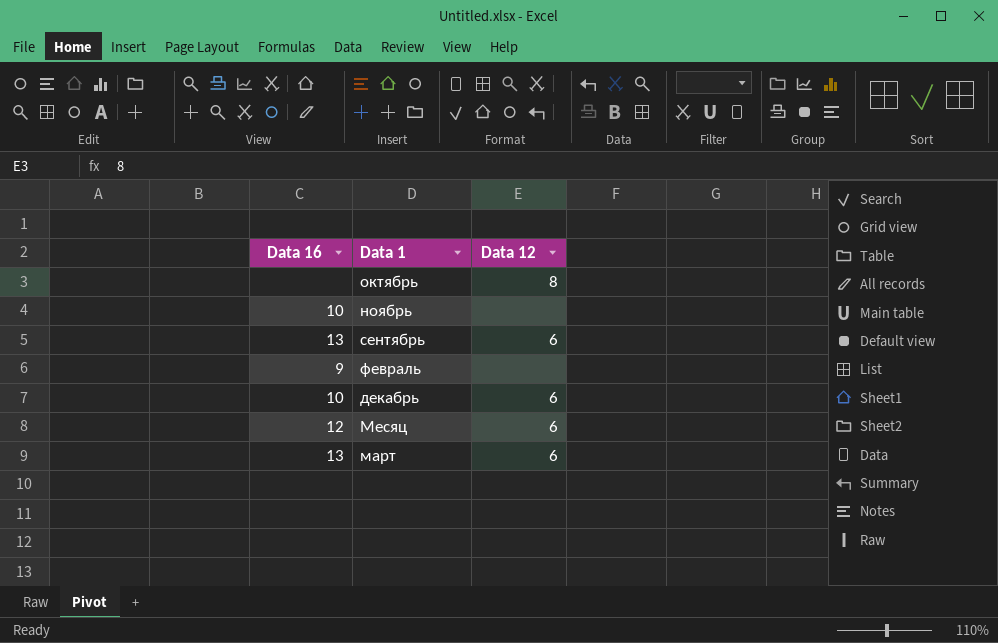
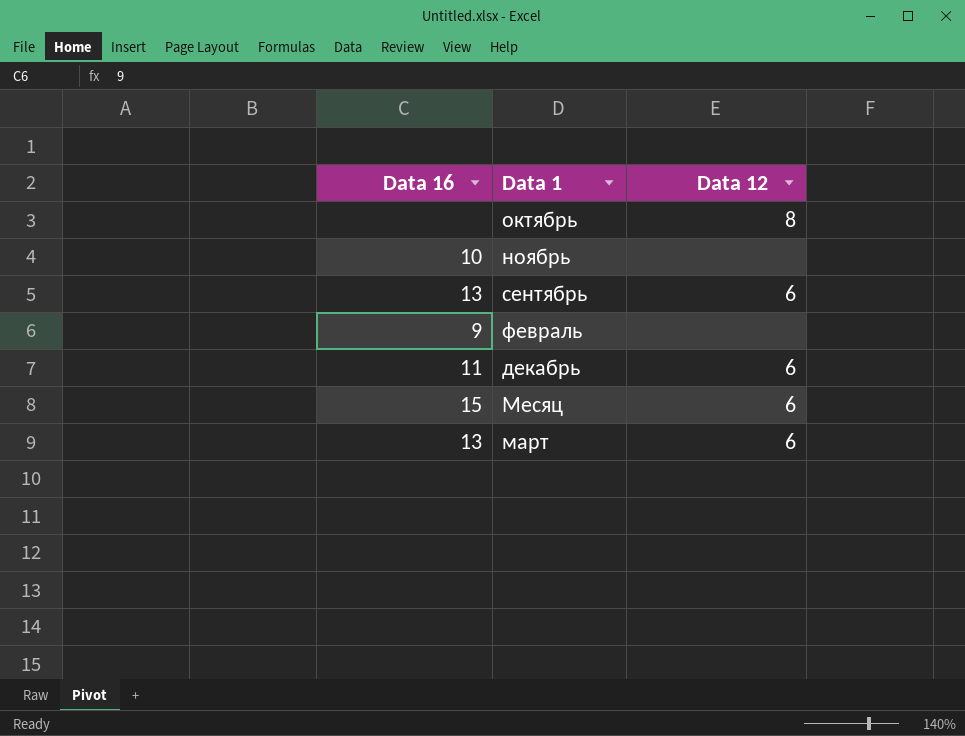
декабрь | Data 16: 10 -> 11
Месяц | Data 16: 12 -> 15

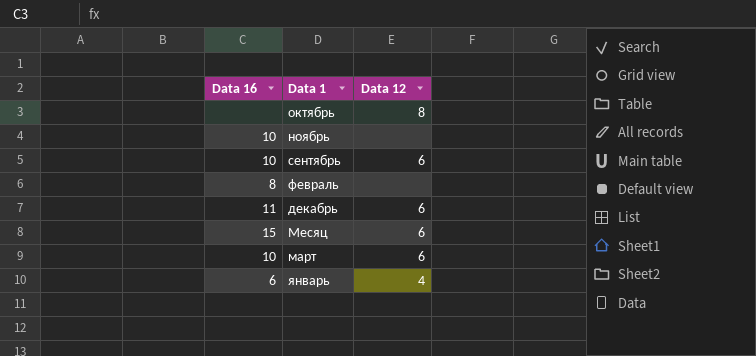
сентябрь | Data 16: 13 -> 10
февраль | Data 16: 9 -> 8
март | Data 16: 13 -> 10
row январь: none -> 6 | 4

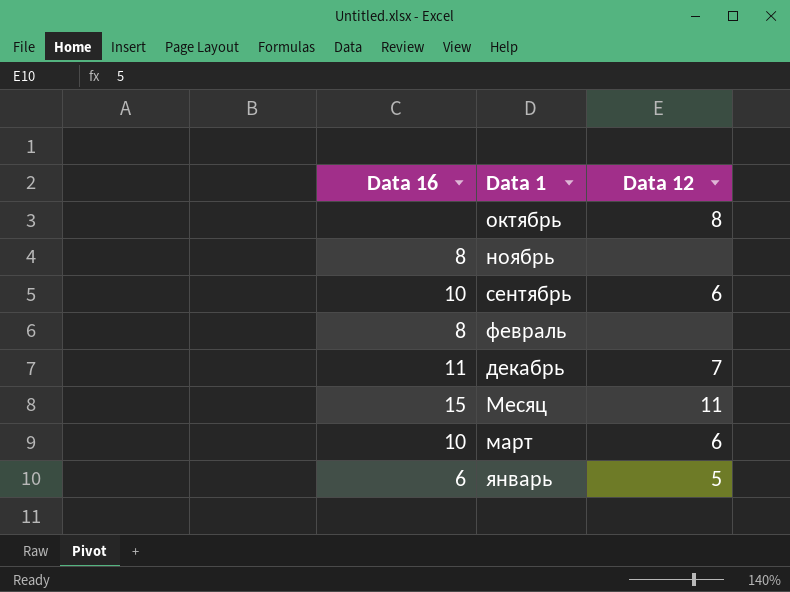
ноябрь | Data 16: 10 -> 8
декабрь | Data 12: 6 -> 7
Месяц | Data 12: 6 -> 11
январь | Data 12: 4 -> 5

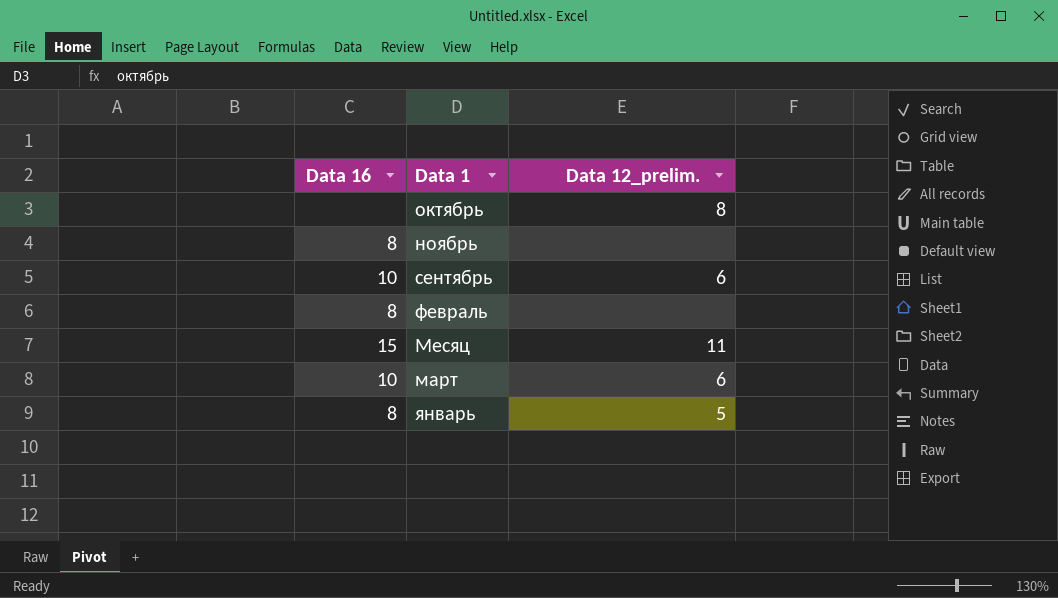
column name: Data 12 -> Data 12_prelim.
row декабрь: 11 | 7 -> none
январь | Data 16: 6 -> 8

